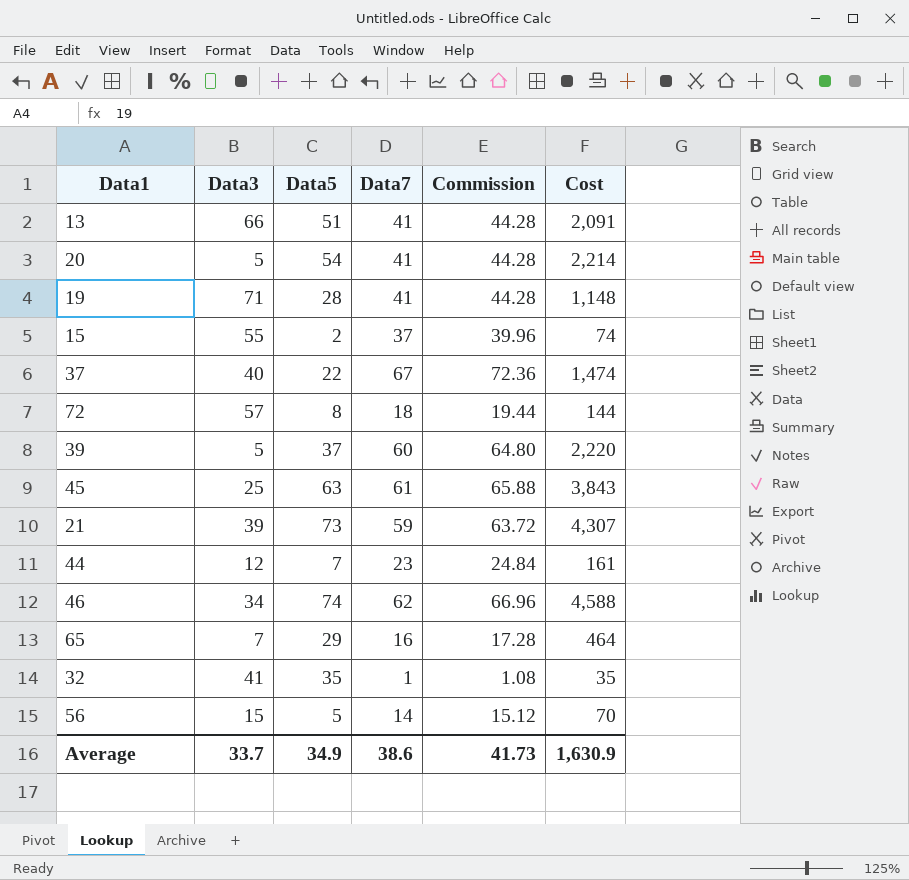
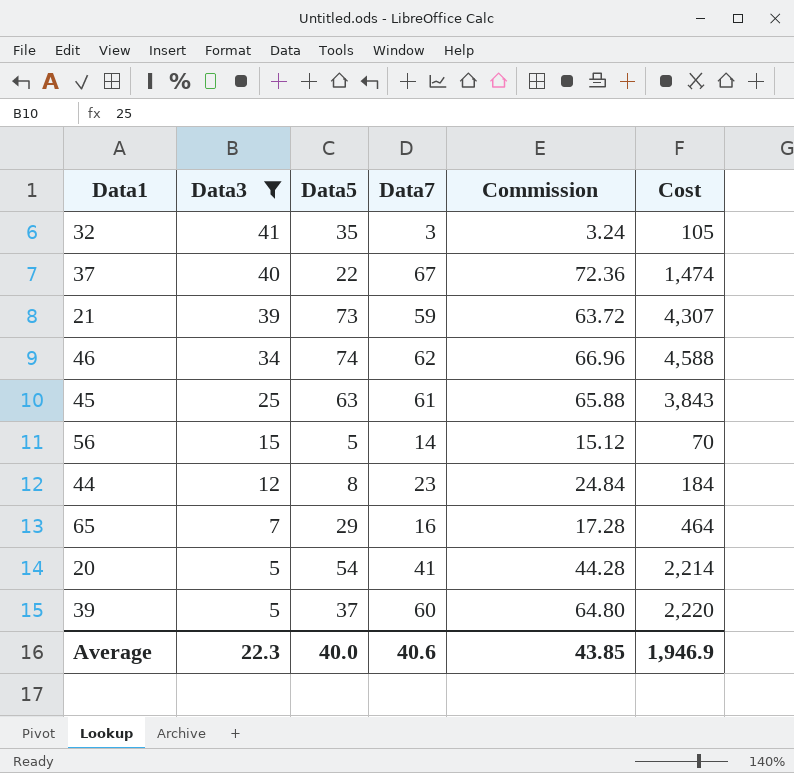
filter: none -> Data3 <= 41
row order: none -> Data3 descending
32 | Data7: 1 -> 3
32 | Commission: 1.08 -> 3.24
32 | Cost: 35 -> 105
44 | Data5: 7 -> 8
44 | Cost: 161 -> 184
Average | Data3: 33.7 -> 22.3
Average | Data5: 34.9 -> 40.0
Average | Data7: 38.6 -> 40.6
Average | Commission: 41.73 -> 43.85
Average | Cost: 1,630.9 -> 1,946.9

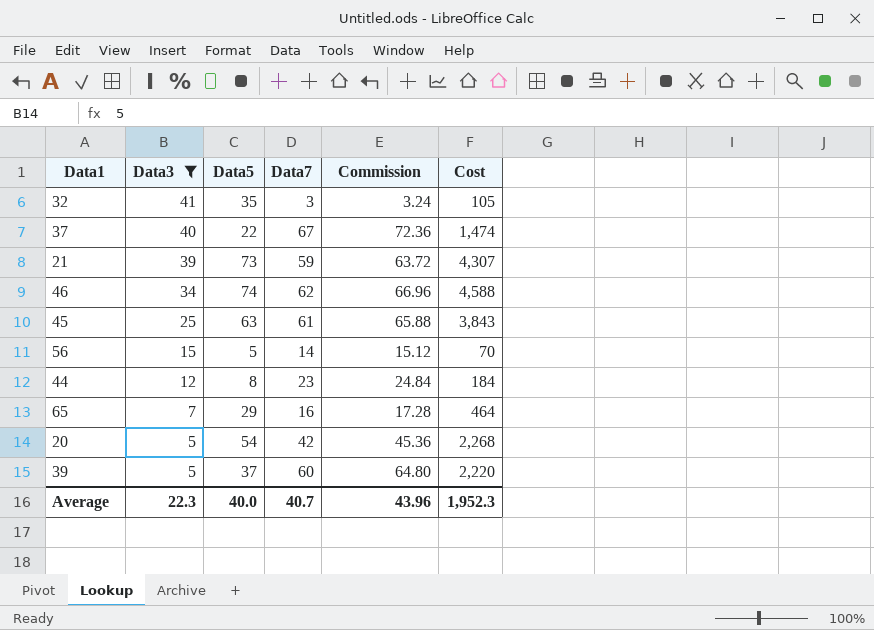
20 | Data7: 41 -> 42
20 | Commission: 44.28 -> 45.36
20 | Cost: 2,214 -> 2,268
Average | Data7: 40.6 -> 40.7
Average | Commission: 43.85 -> 43.96
Average | Cost: 1,946.9 -> 1,952.3

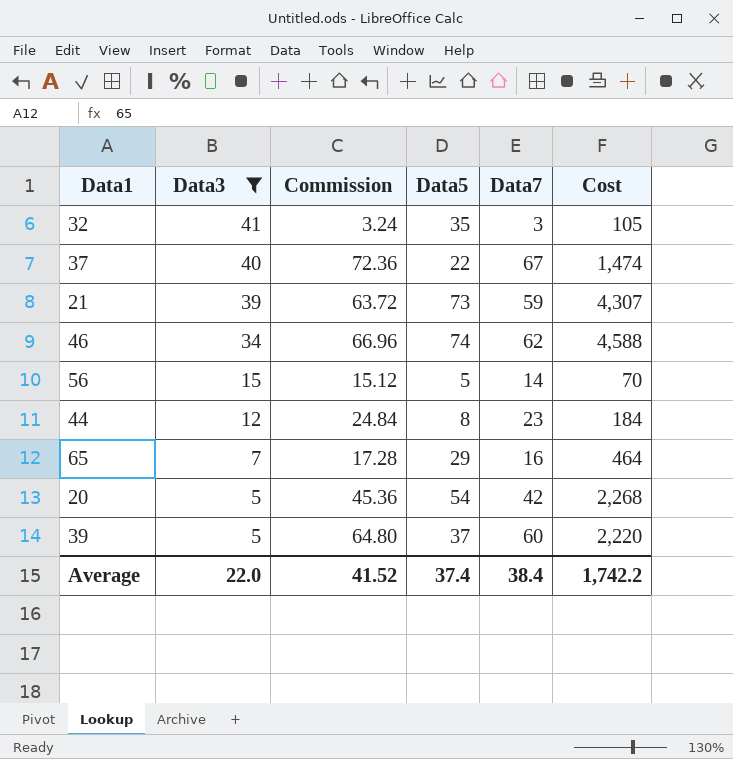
column Commission | position: 5 -> 3
row 45: 25 | 63 | 61 | 65.88 | 3,843 -> none
Average | Data3: 22.3 -> 22.0
Average | Commission: 43.96 -> 41.52
Average | Data5: 40.0 -> 37.4
Average | Data7: 40.7 -> 38.4
Average | Cost: 1,952.3 -> 1,742.2

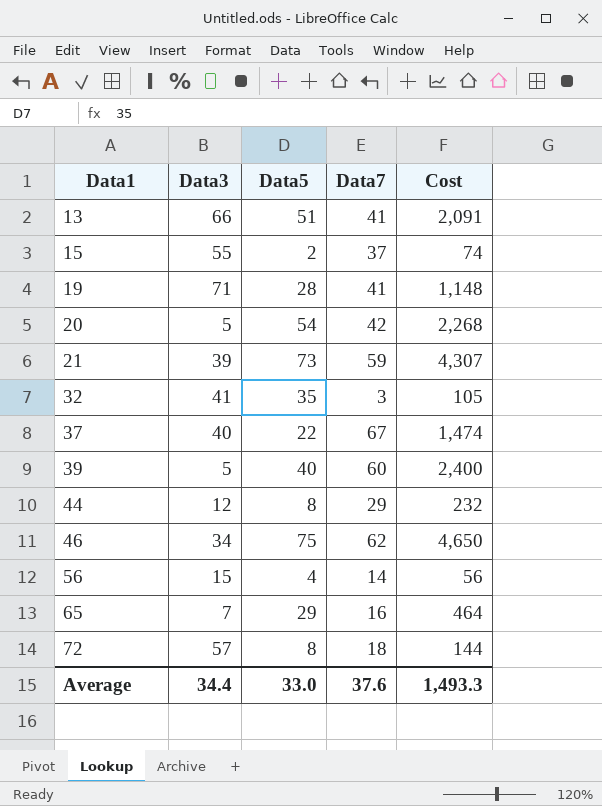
filter: Data3 <= 41 -> none
row order: Data3 descending -> Data1 ascending
column Commission | formula: [Data7] * 1.08 -> none
39 | Data5: 37 -> 40
39 | Cost: 2,220 -> 2,400
44 | Data7: 23 -> 29
44 | Cost: 184 -> 232
46 | Data5: 74 -> 75
46 | Cost: 4,588 -> 4,650
56 | Data5: 5 -> 4
56 | Cost: 70 -> 56
Average | Data3: 22.0 -> 34.4
Average | Data5: 37.4 -> 33.0
Average | Data7: 38.4 -> 37.6
Average | Cost: 1,742.2 -> 1,493.3

